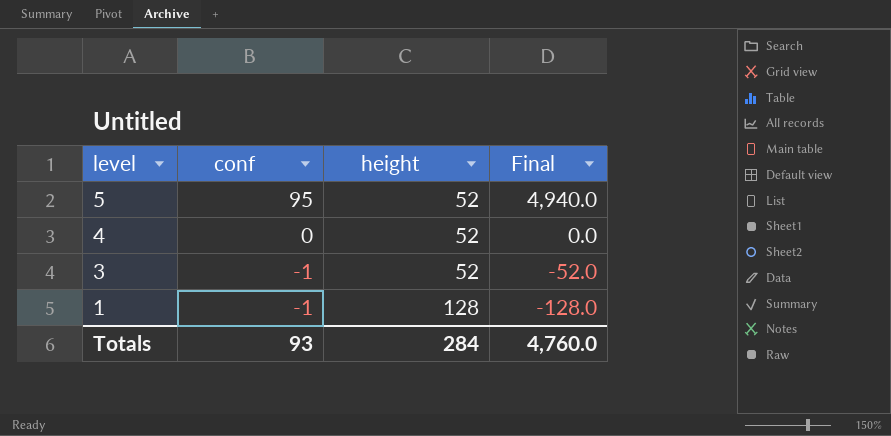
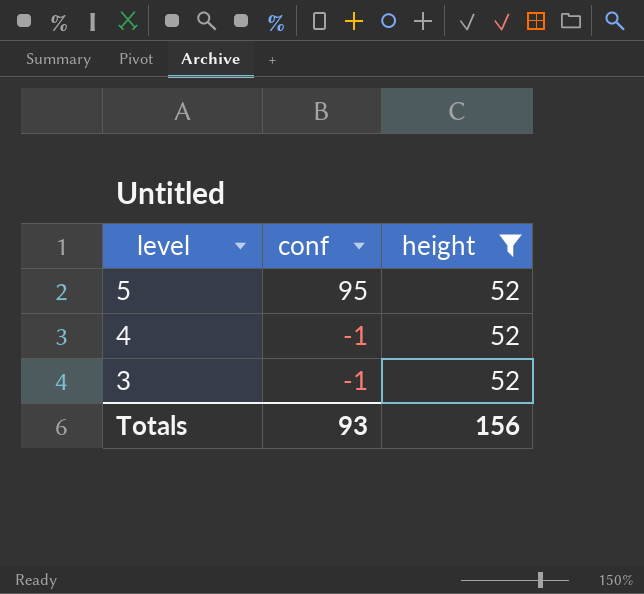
filter: none -> height = 52
column Final | formula: [conf] * [height] -> none
4 | conf: 0 -> -1
Totals | height: 284 -> 156

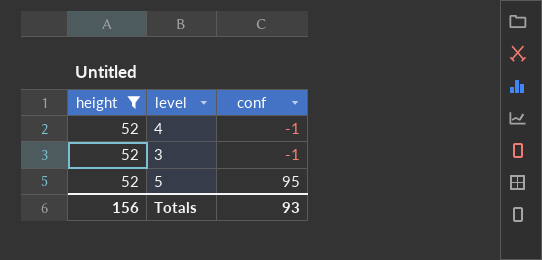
row order: level descending -> conf ascending
column height | position: 3 -> 1

